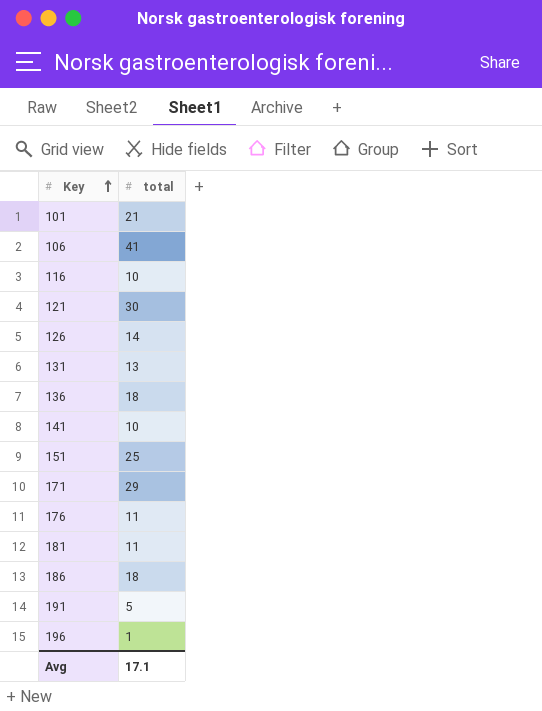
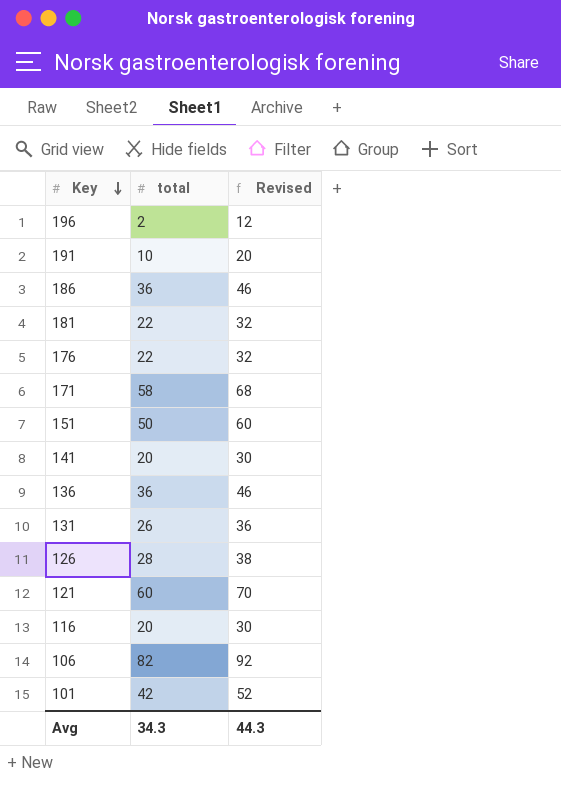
row order: Key ascending -> Key descending
column Revised | formula: none -> [total] + 10
196 | total: 1 -> 2
191 | total: 5 -> 10
186 | total: 18 -> 36
181 | total: 11 -> 22
176 | total: 11 -> 22
171 | total: 29 -> 58
151 | total: 25 -> 50
141 | total: 10 -> 20
136 | total: 18 -> 36
131 | total: 13 -> 26
126 | total: 14 -> 28
121 | total: 30 -> 60
116 | total: 10 -> 20
106 | total: 41 -> 82
101 | total: 21 -> 42
Avg | total: 17.1 -> 34.3

